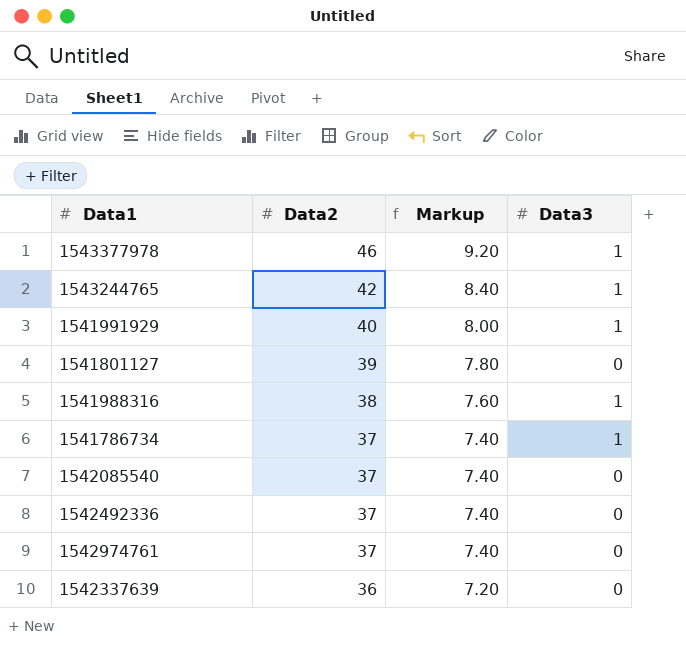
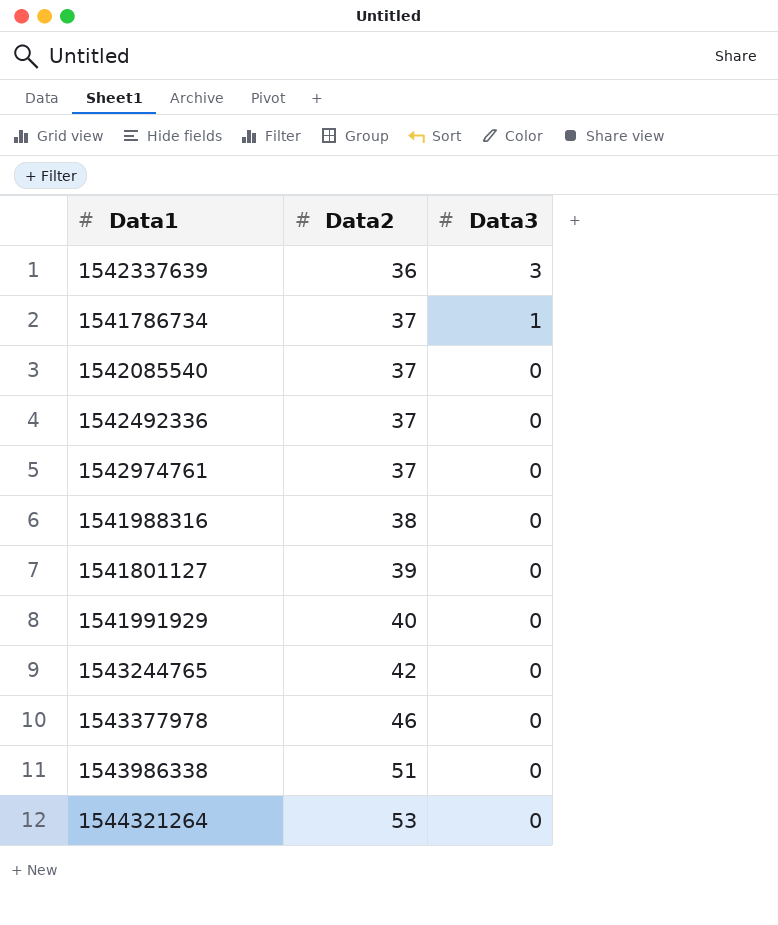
row order: Data2 descending -> Data2 ascending
column Markup | formula: [Data2] * 0.2 -> none
1542337639 | Data3: 0 -> 3
1541988316 | Data3: 1 -> 0
1541991929 | Data3: 1 -> 0
1543244765 | Data3: 1 -> 0
1543377978 | Data3: 1 -> 0
row 1543986338: none -> 51 | 0
row 1544321264: none -> 53 | 0

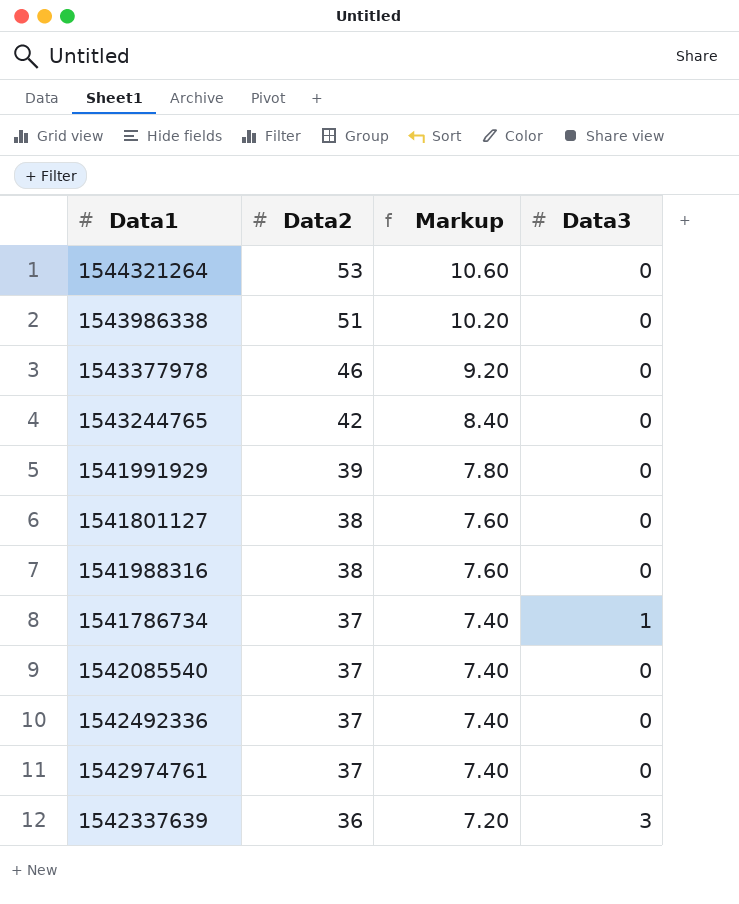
row order: Data2 ascending -> Data2 descending
column Markup | formula: none -> [Data2] * 0.2
1541991929 | Data2: 40 -> 39
1541801127 | Data2: 39 -> 38

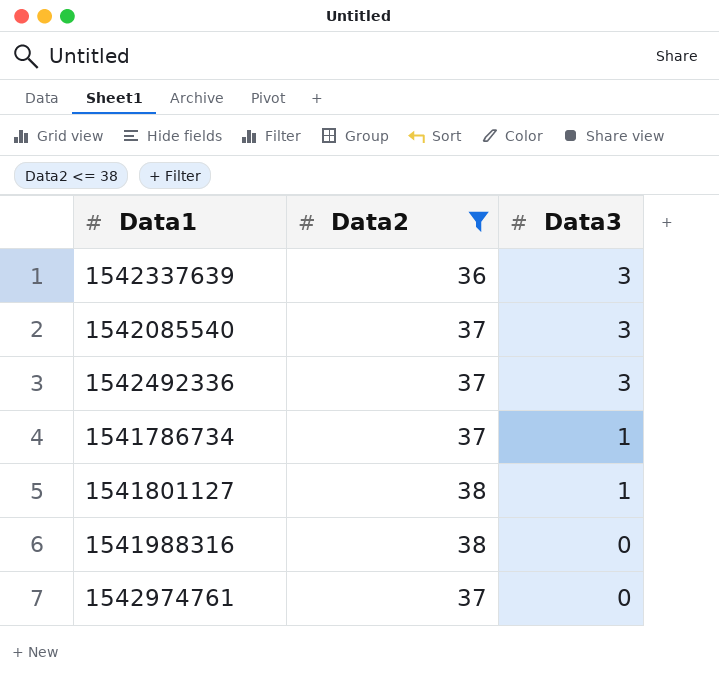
filter: none -> Data2 <= 38
row order: Data2 descending -> Data3 descending
column Markup | formula: [Data2] * 0.2 -> none
1542085540 | Data3: 0 -> 3
1542492336 | Data3: 0 -> 3
1541801127 | Data3: 0 -> 1

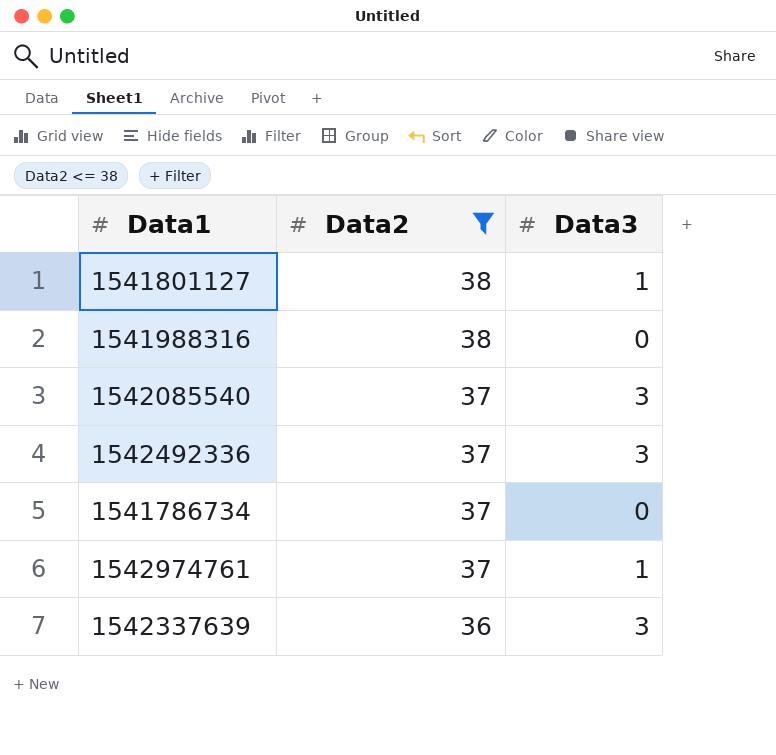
row order: Data3 descending -> Data2 descending
1541786734 | Data3: 1 -> 0
1542974761 | Data3: 0 -> 1

